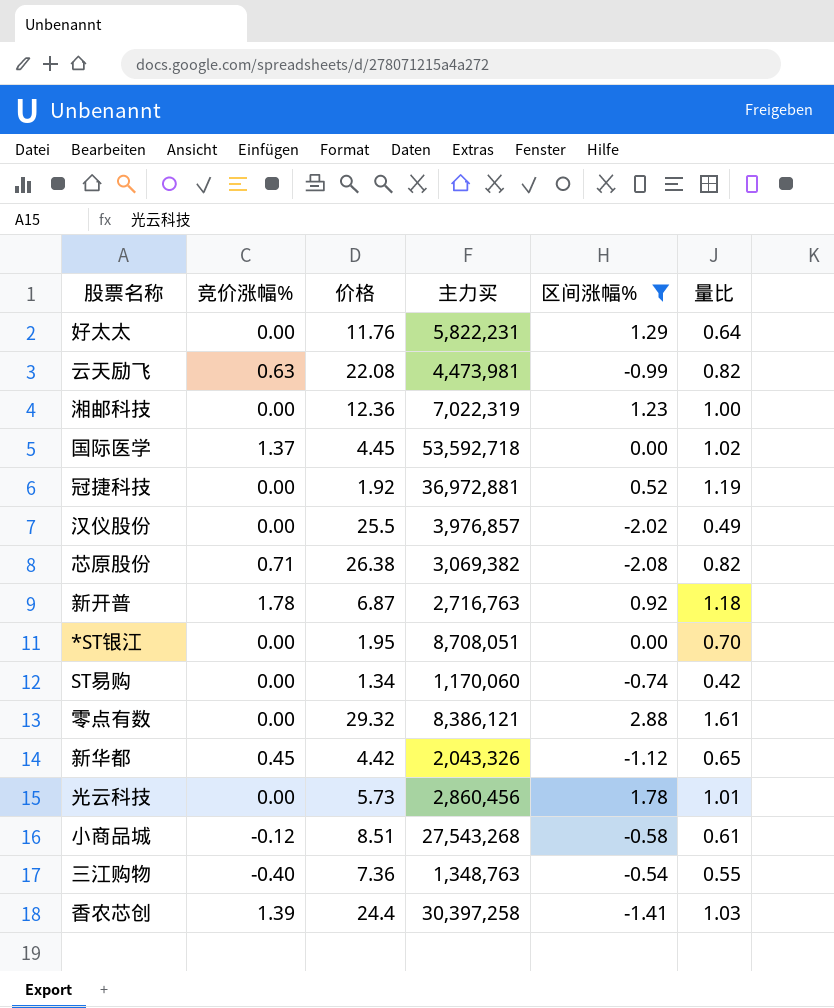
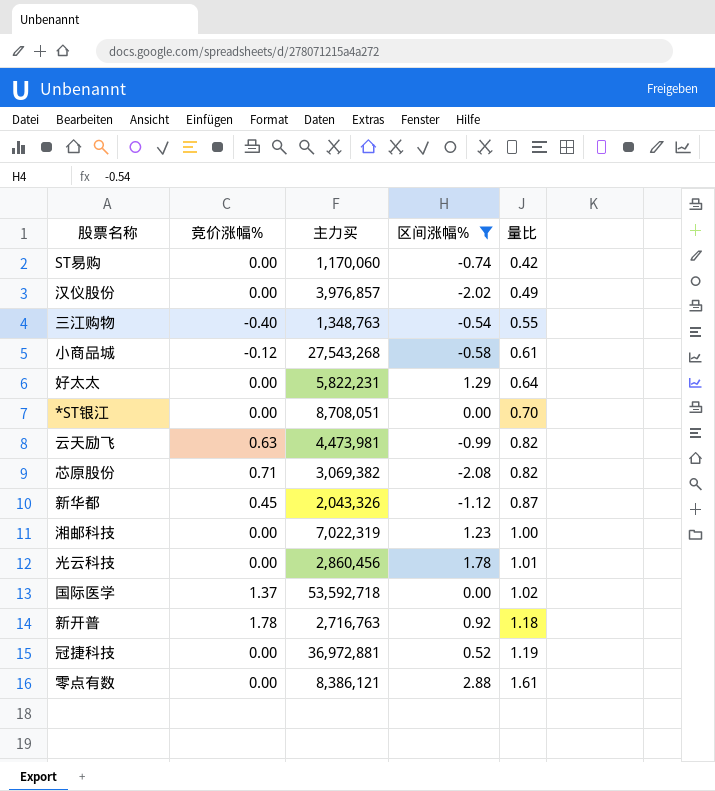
row order: none -> 量比 ascending
column 价格 | position: 3 -> none
row 香农芯创: 1.39 | 24.4 | 30,397,258 | -1.41 | 1.03 -> none
新华都 | 量比: 0.65 -> 0.87

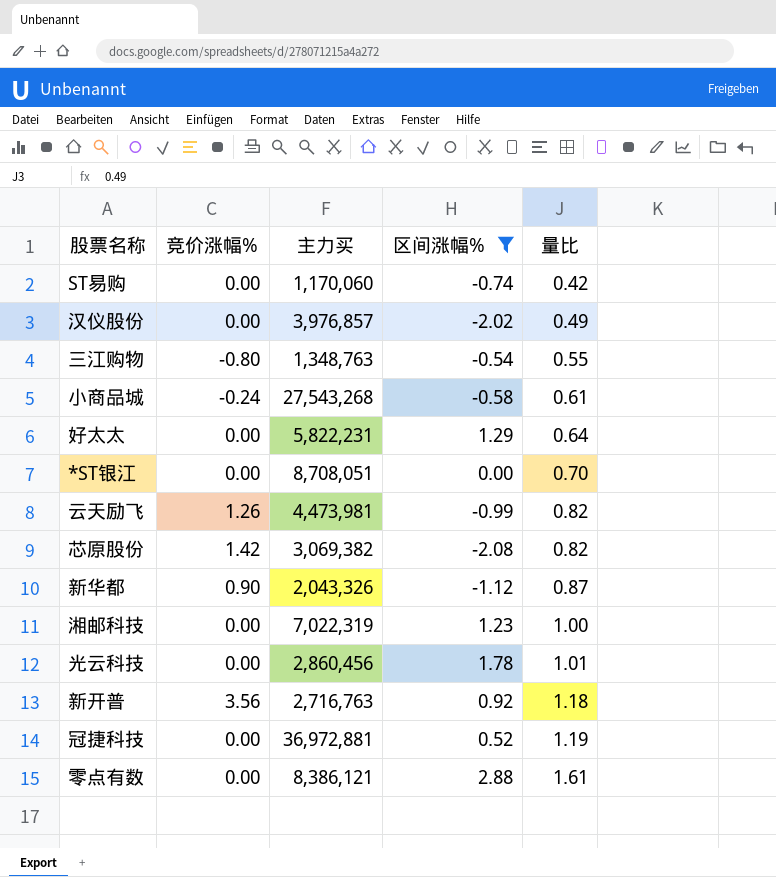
row 国际医学: 1.37 | 53,592,718 | 0.00 | 1.02 -> none
三江购物 | 竞价涨幅%: -0.40 -> -0.80
小商品城 | 竞价涨幅%: -0.12 -> -0.24
云天励飞 | 竞价涨幅%: 0.63 -> 1.26
芯原股份 | 竞价涨幅%: 0.71 -> 1.42
新华都 | 竞价涨幅%: 0.45 -> 0.90
新开普 | 竞价涨幅%: 1.78 -> 3.56

